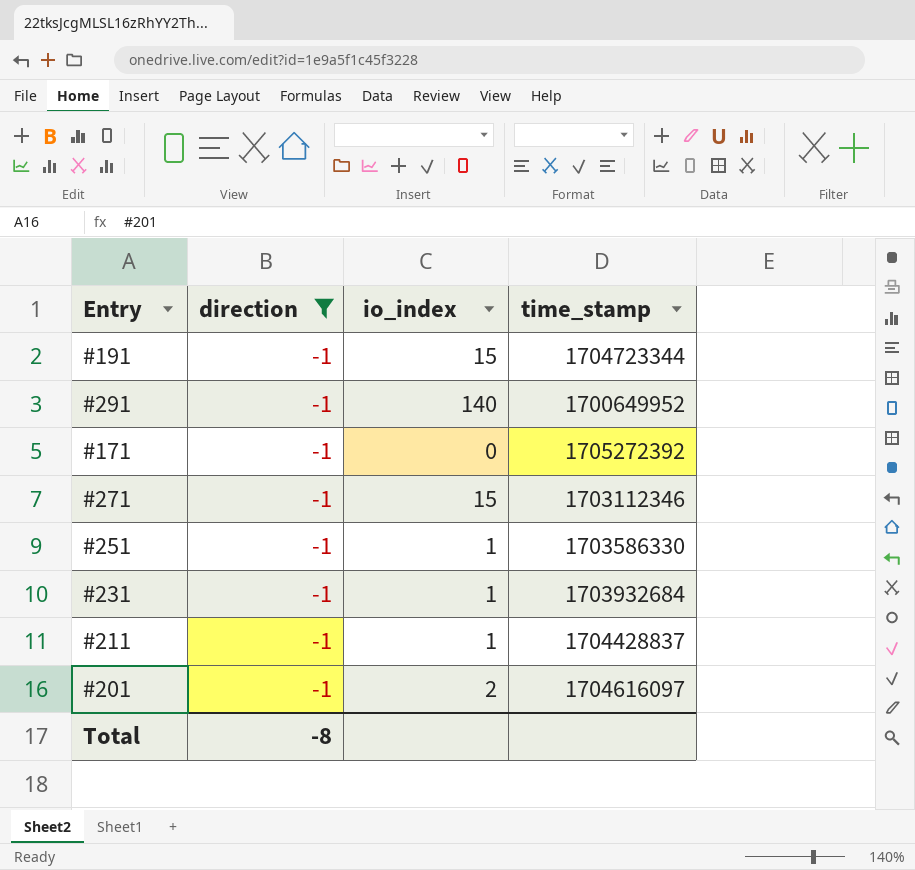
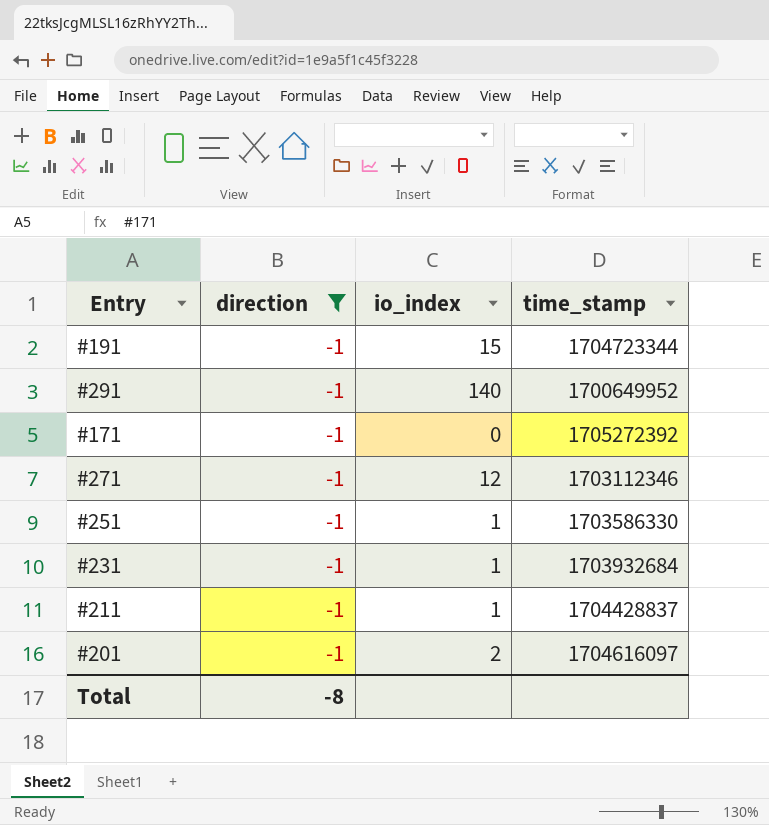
#271 | io_index: 15 -> 12

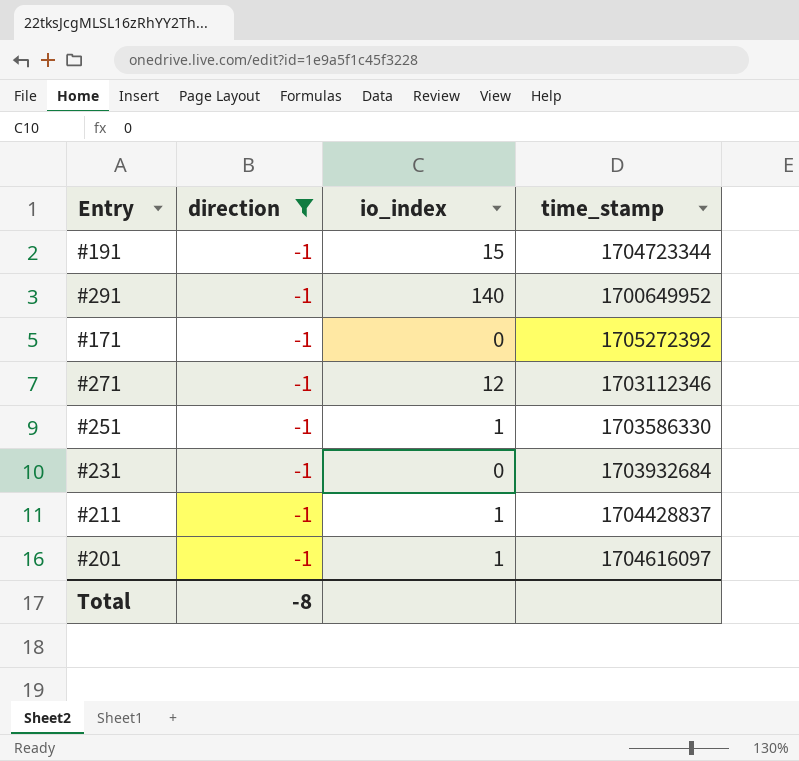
#231 | io_index: 1 -> 0
#201 | io_index: 2 -> 1

